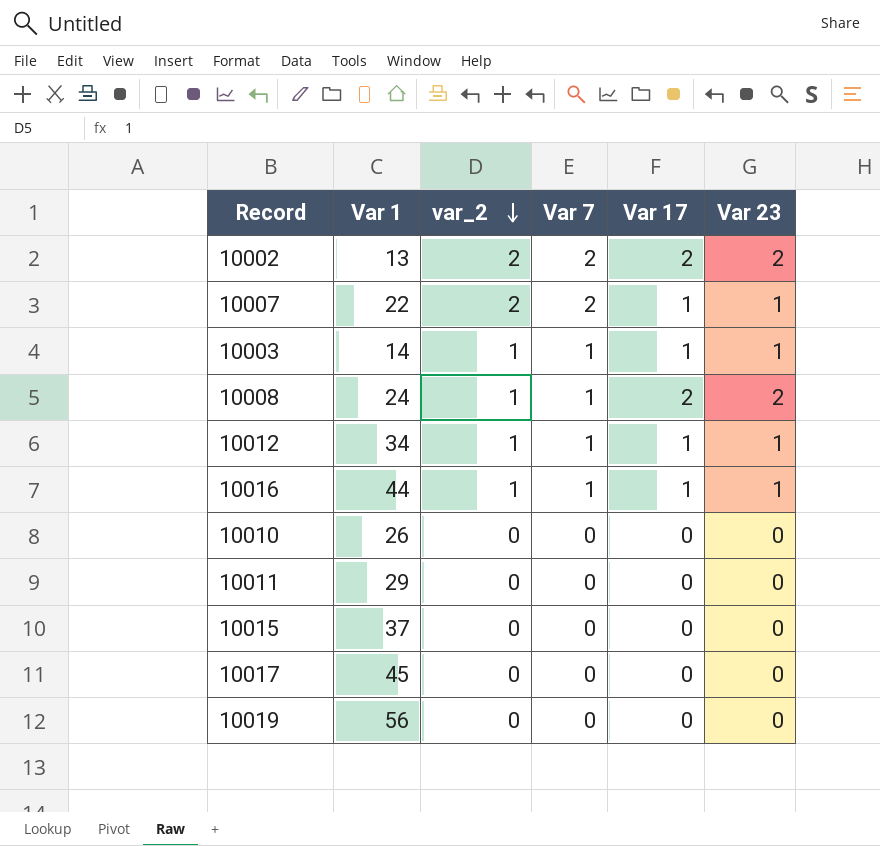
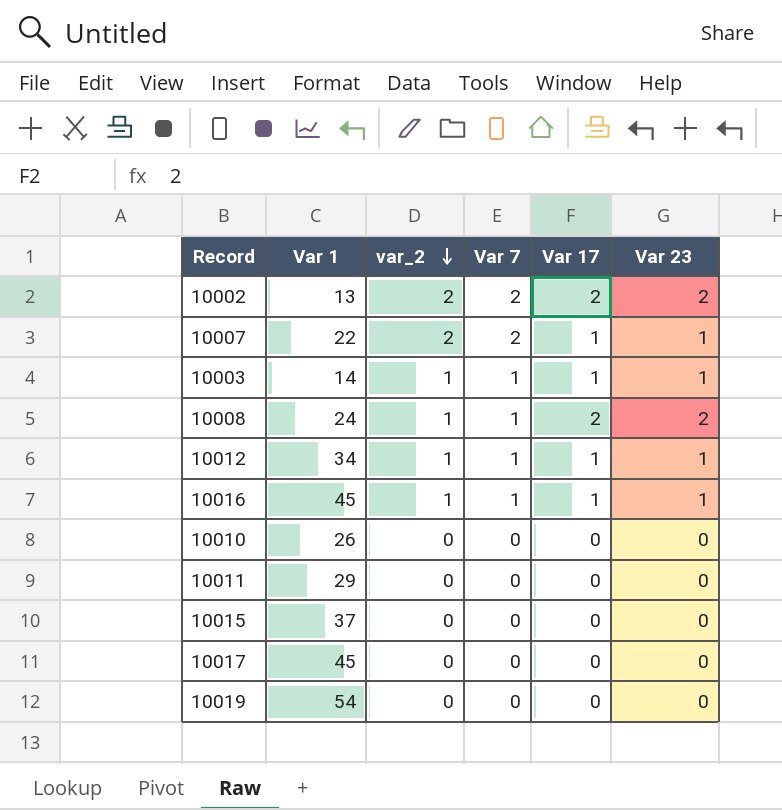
10016 | Var 1: 44 -> 45
10019 | Var 1: 56 -> 54

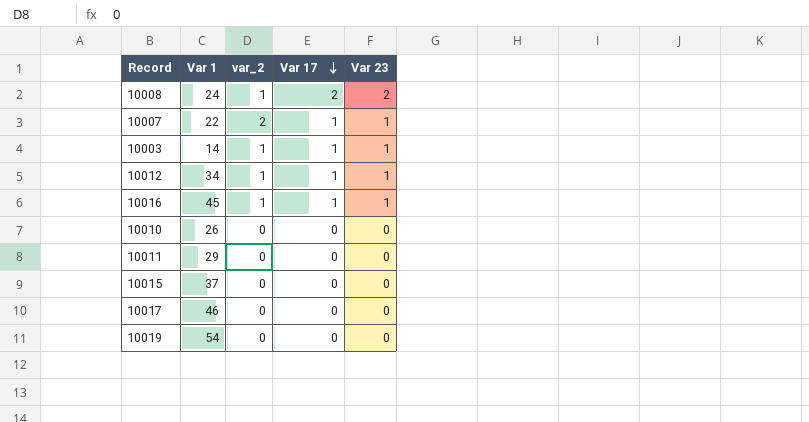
row order: var_2 descending -> Var 17 descending
column Var 7 | position: 4 -> none
row 10002: 13 | 2 | 2 | 2 | 2 -> none
10017 | Var 1: 45 -> 46

